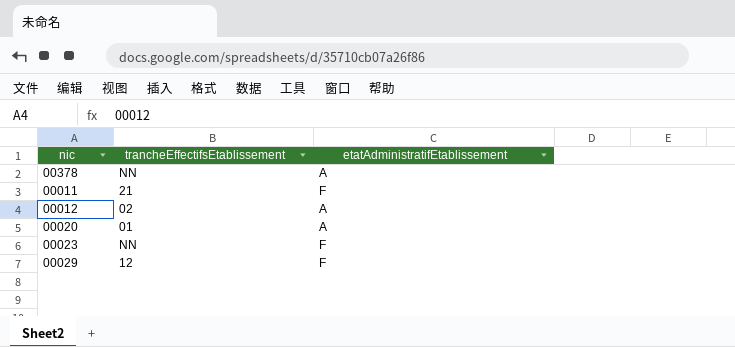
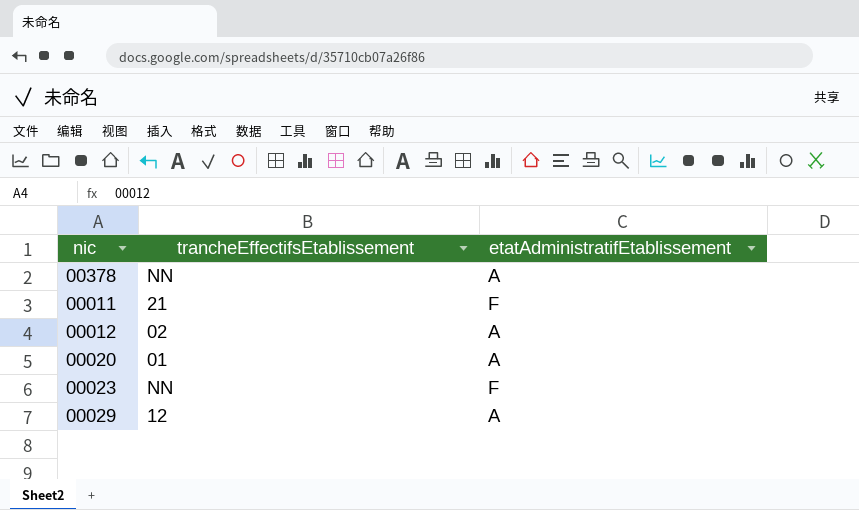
00029 | etatAdministratifEtablissement: F -> A

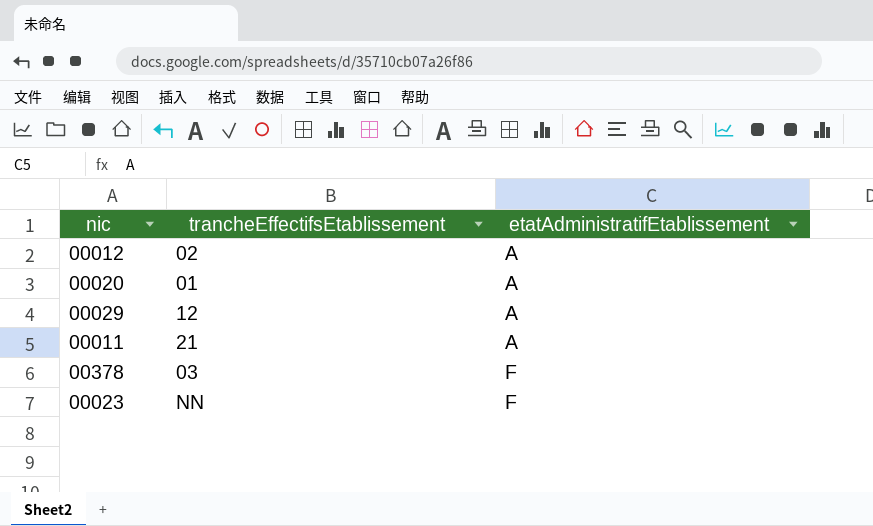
row order: none -> etatAdministratifEtablissement ascending
00011 | etatAdministratifEtablissement: F -> A
00378 | trancheEffectifsEtablissement: NN -> 03
00378 | etatAdministratifEtablissement: A -> F

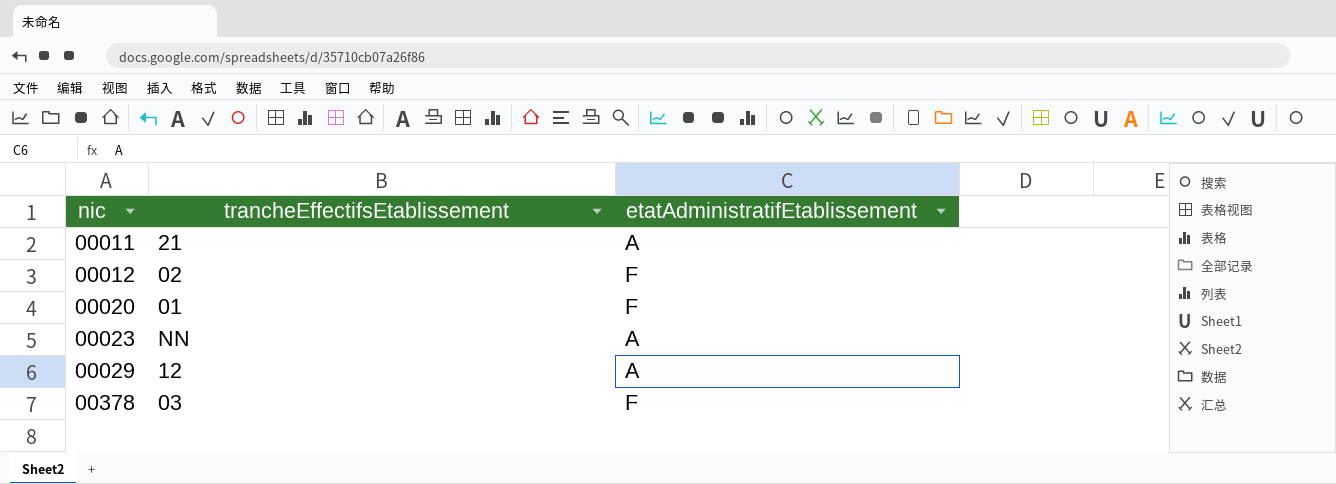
row order: etatAdministratifEtablissement ascending -> nic ascending
00012 | etatAdministratifEtablissement: A -> F
00020 | etatAdministratifEtablissement: A -> F
00023 | etatAdministratifEtablissement: F -> A

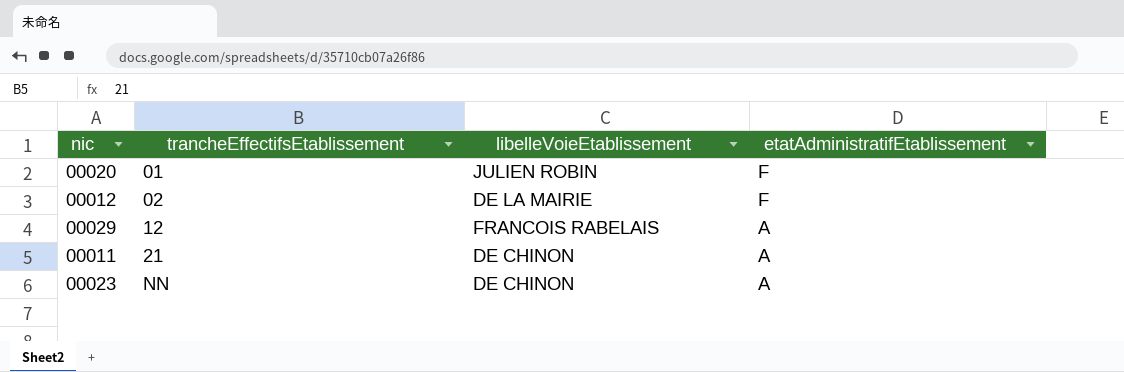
row order: nic ascending -> trancheEffectifsEtablissement ascending
column libelleVoieEtablissement | position: none -> 3
row 00378: 03 | F -> none

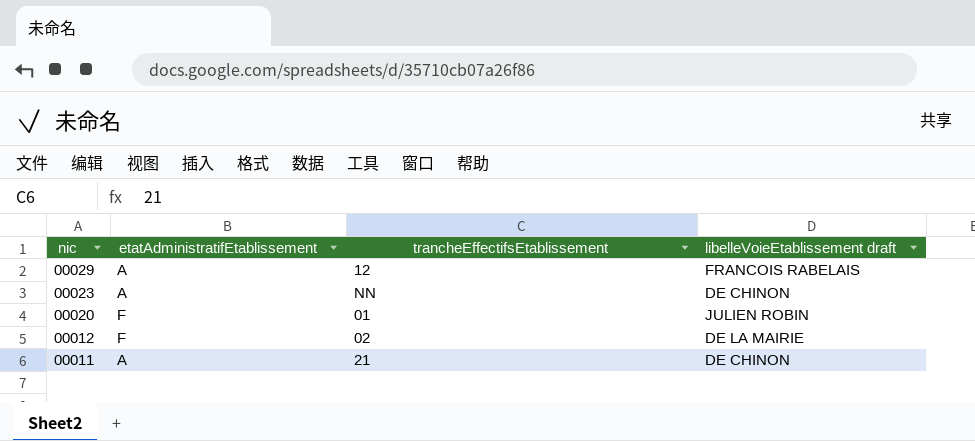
row order: trancheEffectifsEtablissement ascending -> nic descending
column etatAdministratifEtablissement | position: 4 -> 2
column name: libelleVoieEtablissement -> libelleVoieEtablissement draft

